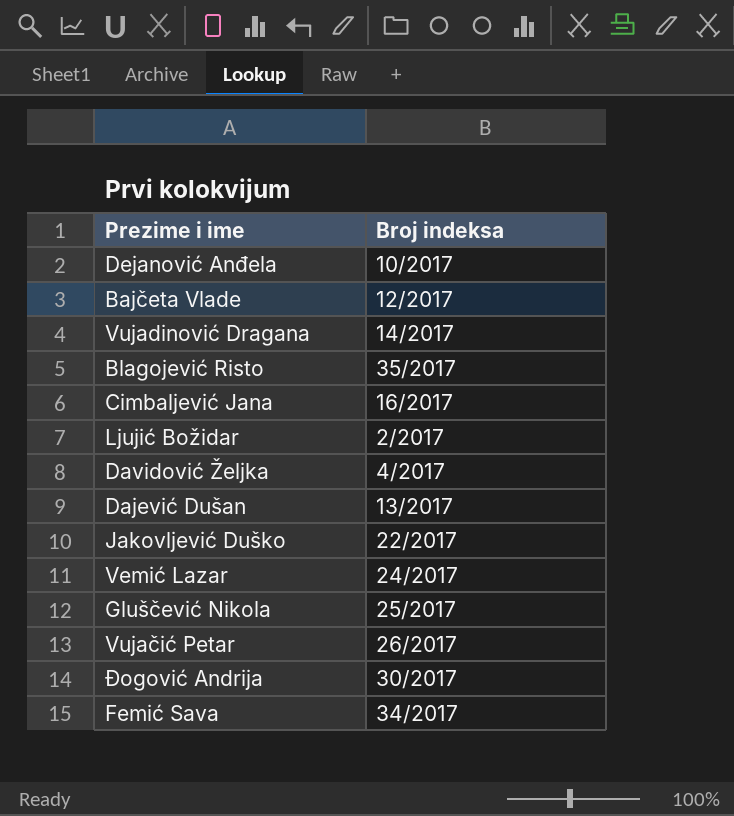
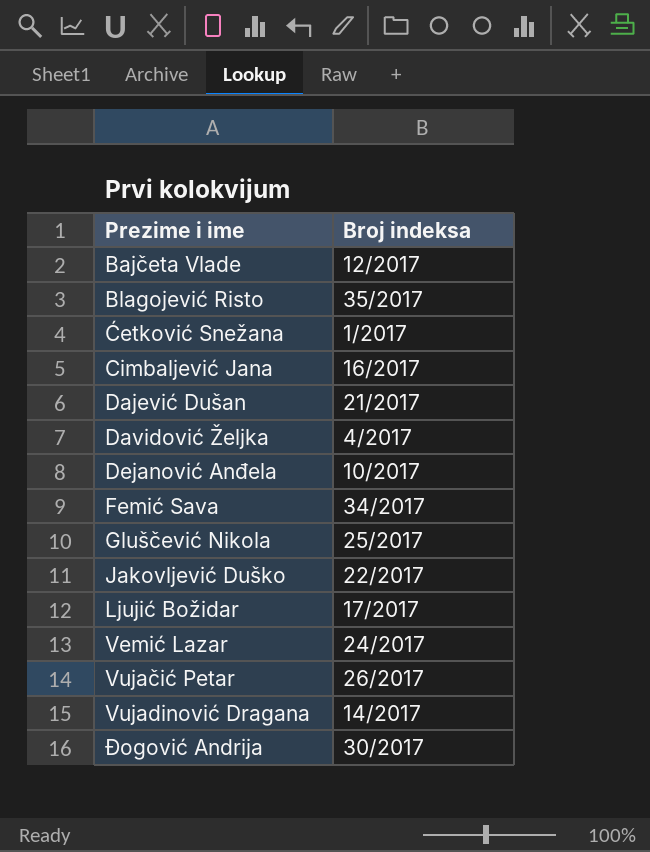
row order: none -> Prezime i ime ascending
row Ćetković Snežana: none -> 1/2017
Dajević Dušan | Broj indeksa: 13/2017 -> 21/2017
Ljujić Božidar | Broj indeksa: 2/2017 -> 17/2017

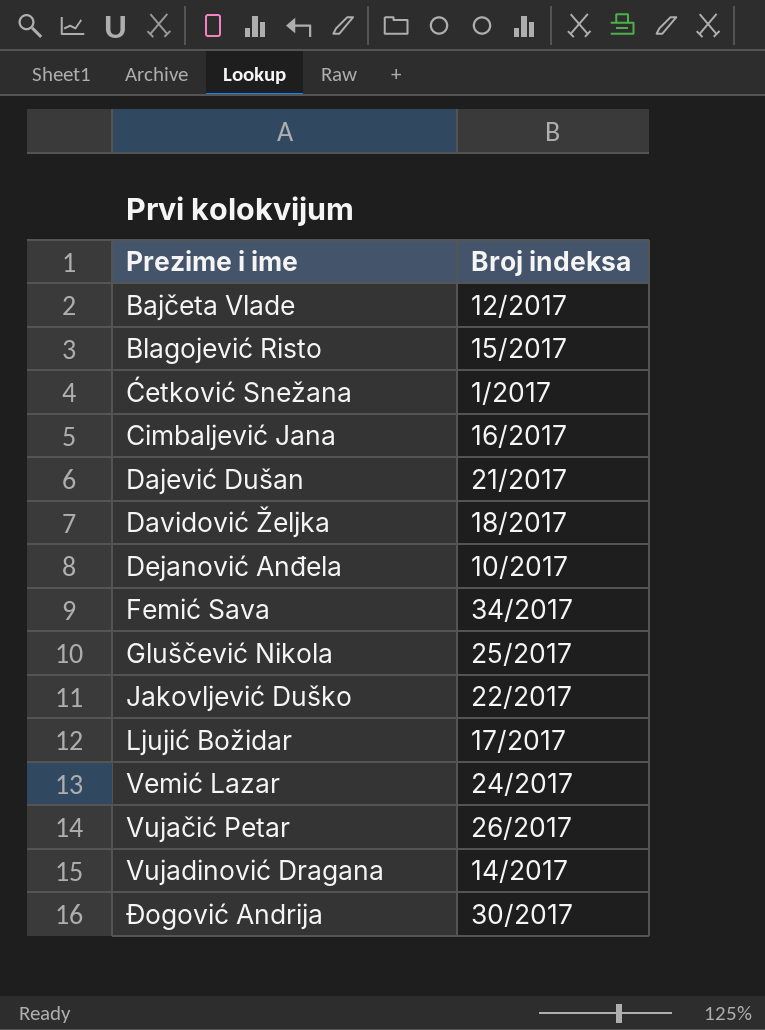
Blagojević Risto | Broj indeksa: 35/2017 -> 15/2017
Davidović Željka | Broj indeksa: 4/2017 -> 18/2017

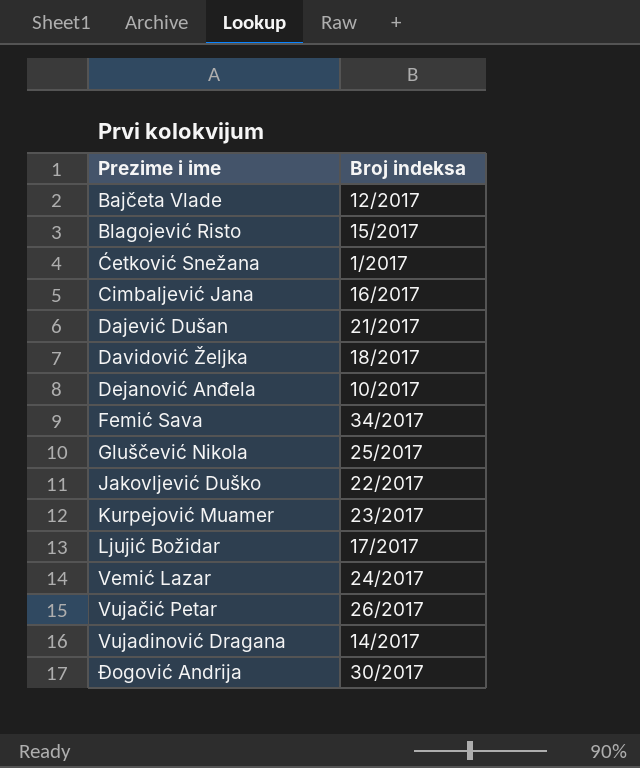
row Kurpejović Muamer: none -> 23/2017

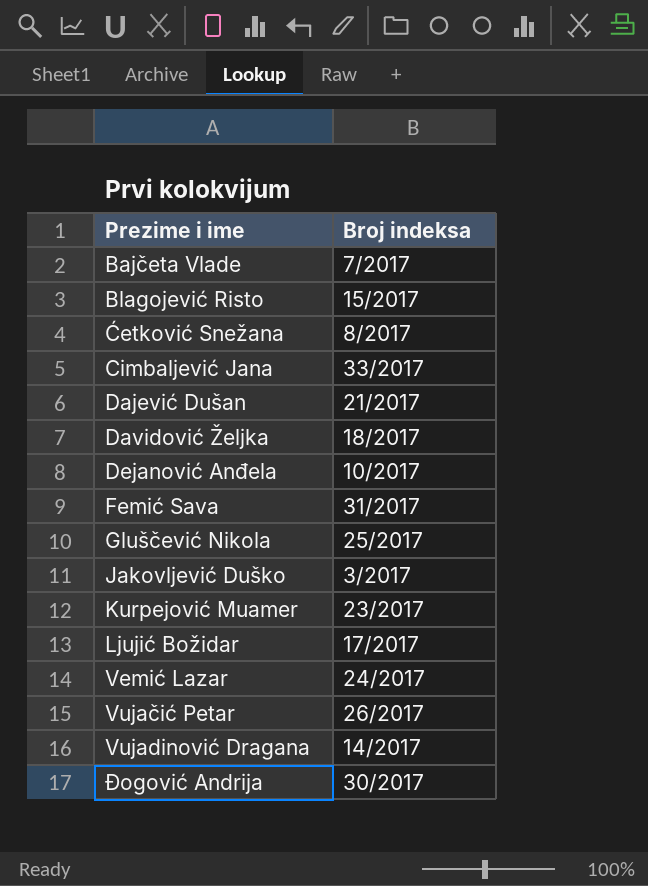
Bajčeta Vlade | Broj indeksa: 12/2017 -> 7/2017
Ćetković Snežana | Broj indeksa: 1/2017 -> 8/2017
Cimbaljević Jana | Broj indeksa: 16/2017 -> 33/2017
Femić Sava | Broj indeksa: 34/2017 -> 31/2017
Jakovljević Duško | Broj indeksa: 22/2017 -> 3/2017

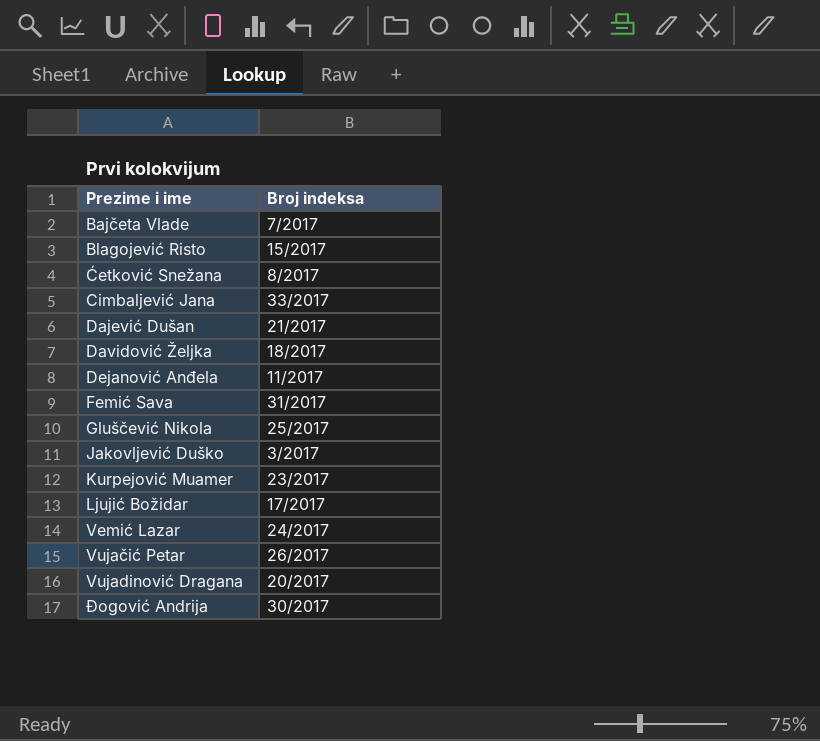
Dejanović Anđela | Broj indeksa: 10/2017 -> 11/2017
Vujadinović Dragana | Broj indeksa: 14/2017 -> 20/2017

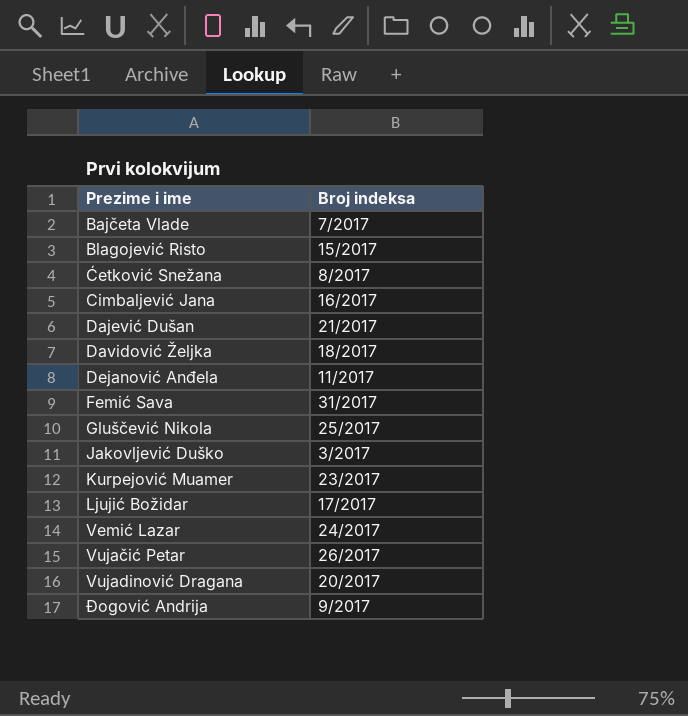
Cimbaljević Jana | Broj indeksa: 33/2017 -> 16/2017
Đogović Andrija | Broj indeksa: 30/2017 -> 9/2017

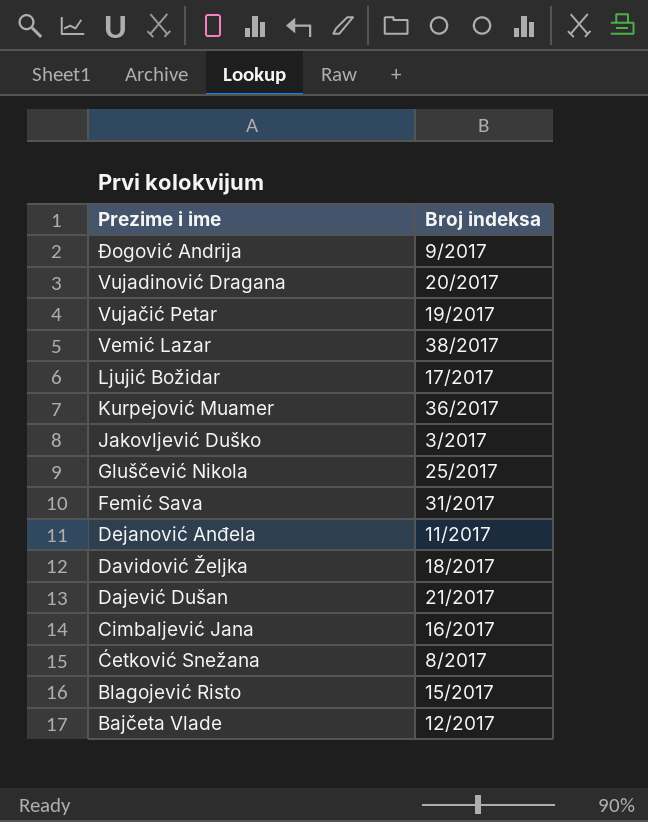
row order: Prezime i ime ascending -> Prezime i ime descending
Vujačić Petar | Broj indeksa: 26/2017 -> 19/2017
Vemić Lazar | Broj indeksa: 24/2017 -> 38/2017
Kurpejović Muamer | Broj indeksa: 23/2017 -> 36/2017
Bajčeta Vlade | Broj indeksa: 7/2017 -> 12/2017

